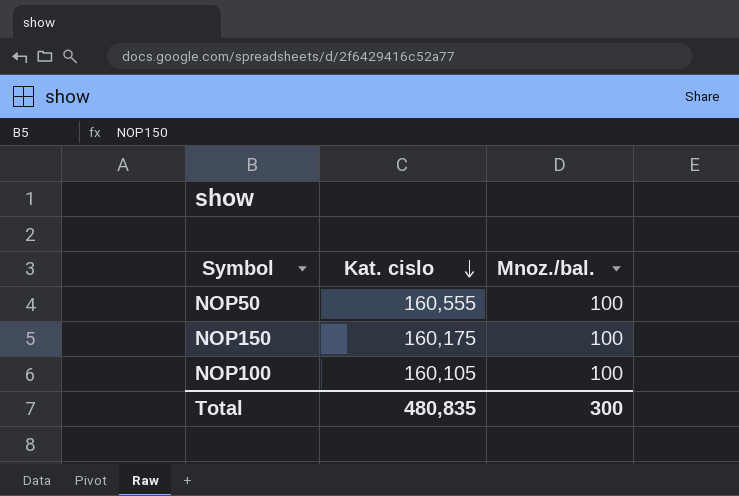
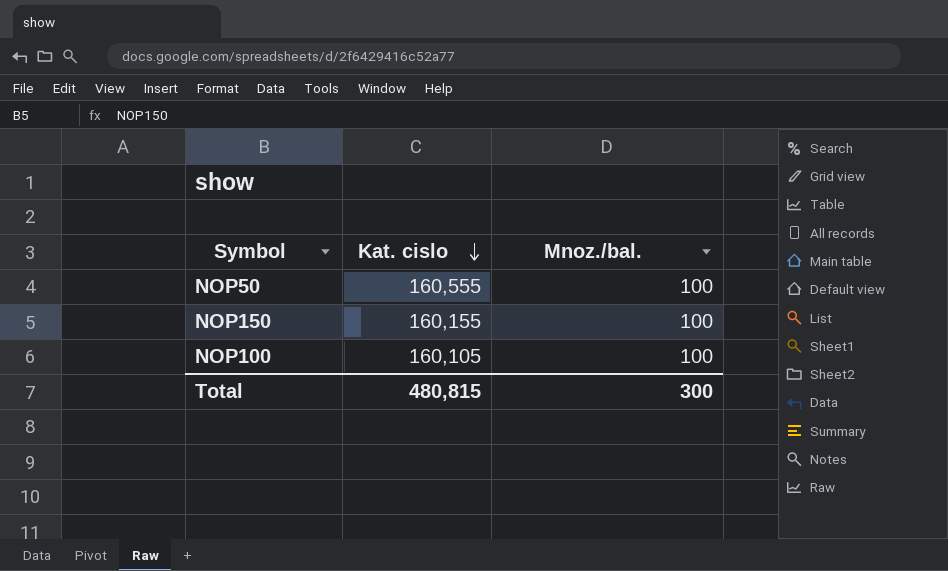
NOP150 | Kat. cislo: 160,175 -> 160,155
Total | Kat. cislo: 480,835 -> 480,815

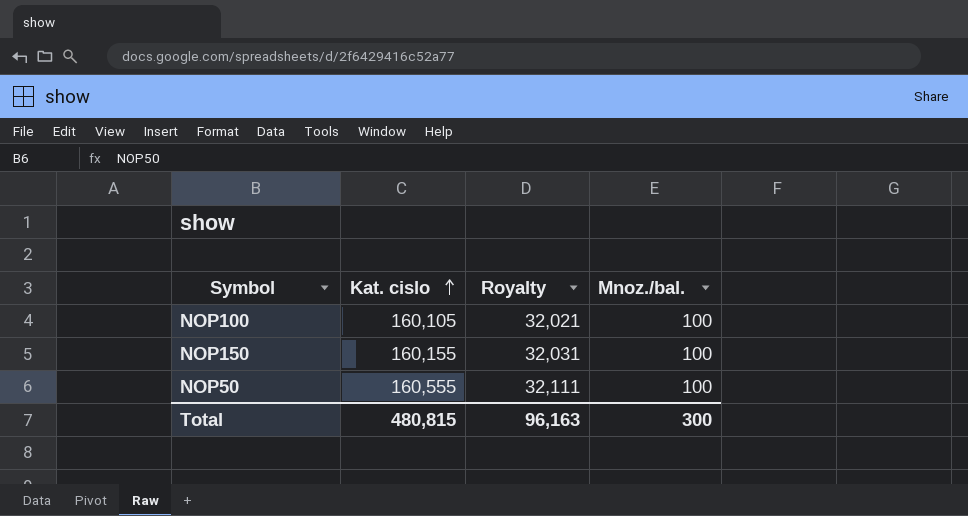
row order: Kat. cislo descending -> Kat. cislo ascending
column Royalty | formula: none -> [Kat. cislo] * 0.2

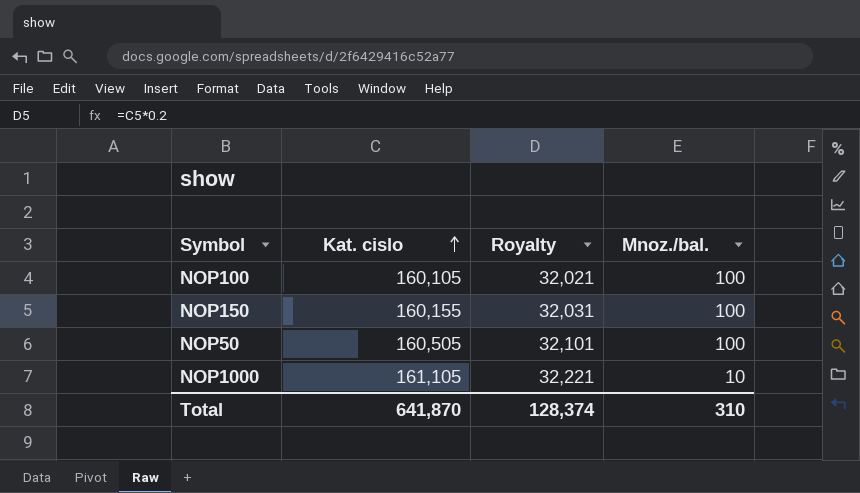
NOP50 | Kat. cislo: 160,555 -> 160,505
NOP50 | Royalty: 32,111 -> 32,101
row NOP1000: none -> 161,105 | 32,221 | 10
Total | Kat. cislo: 480,815 -> 641,870
Total | Royalty: 96,163 -> 128,374
Total | Mnoz./bal.: 300 -> 310

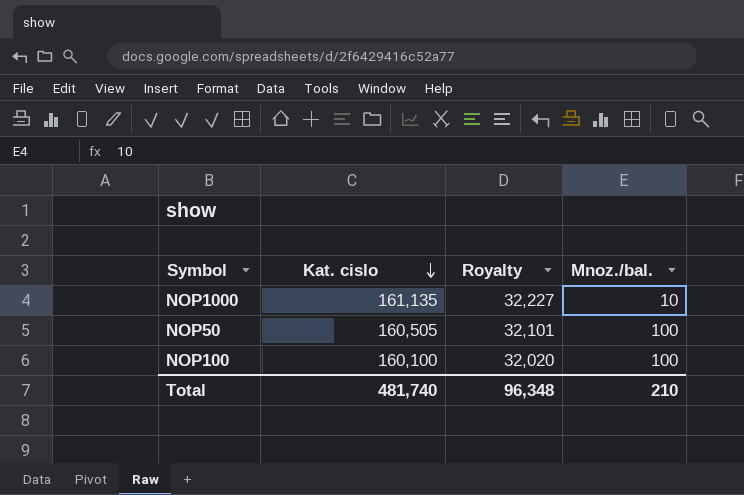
row order: Kat. cislo ascending -> Kat. cislo descending
row NOP150: 160,155 | 32,031 | 100 -> none
NOP1000 | Kat. cislo: 161,105 -> 161,135
NOP1000 | Royalty: 32,221 -> 32,227
NOP100 | Kat. cislo: 160,105 -> 160,100
NOP100 | Royalty: 32,021 -> 32,020
Total | Kat. cislo: 641,870 -> 481,740
Total | Royalty: 128,374 -> 96,348
Total | Mnoz./bal.: 310 -> 210

